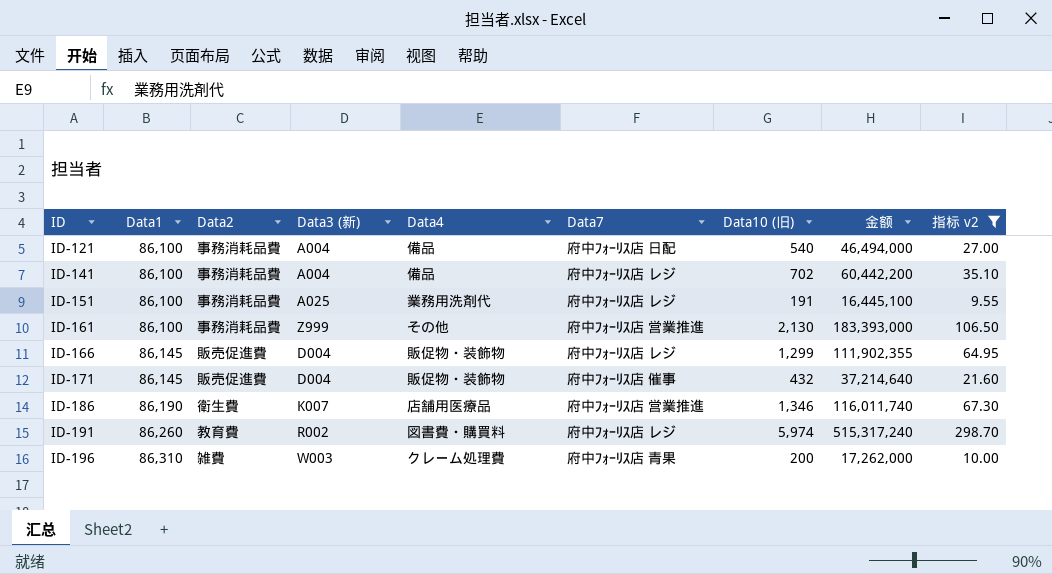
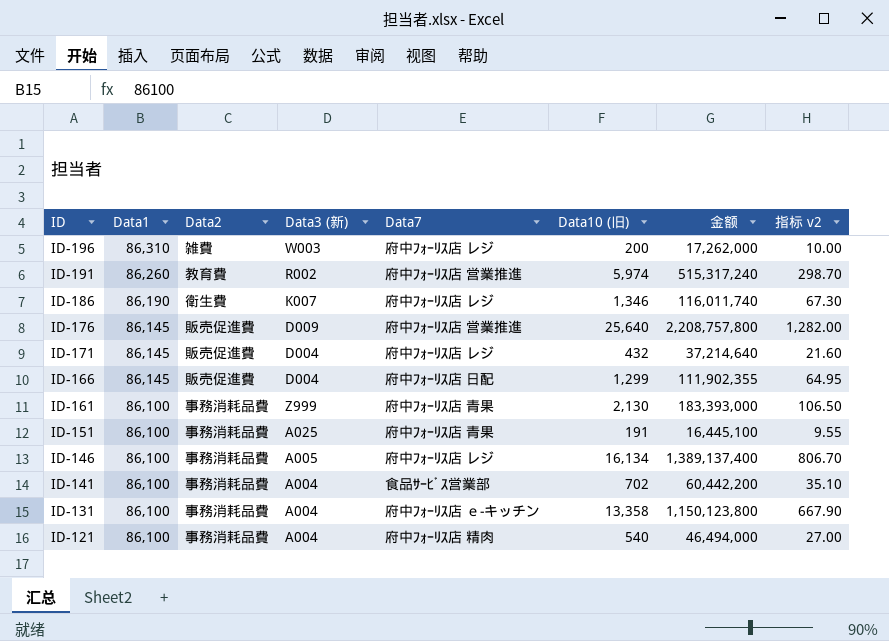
filter: 指标 v2 <= 298.70 -> none
row order: ID ascending -> ID descending
column Data4 | position: 5 -> none
ID-196 | Data7: 府中ﾌｫｰﾘｽ店 青果 -> 府中ﾌｫｰﾘｽ店 レジ
ID-191 | Data7: 府中ﾌｫｰﾘｽ店 レジ -> 府中ﾌｫｰﾘｽ店 営業推進
ID-186 | Data7: 府中ﾌｫｰﾘｽ店 営業推進 -> 府中ﾌｫｰﾘｽ店 レジ
ID-171 | Data7: 府中ﾌｫｰﾘｽ店 催事 -> 府中ﾌｫｰﾘｽ店 レジ
ID-166 | Data7: 府中ﾌｫｰﾘｽ店 レジ -> 府中ﾌｫｰﾘｽ店 日配
ID-161 | Data7: 府中ﾌｫｰﾘｽ店 営業推進 -> 府中ﾌｫｰﾘｽ店 青果
ID-151 | Data7: 府中ﾌｫｰﾘｽ店 レジ -> 府中ﾌｫｰﾘｽ店 青果
ID-141 | Data7: 府中ﾌｫｰﾘｽ店 レジ -> 食品ｻｰﾋﾞｽ営業部
ID-121 | Data7: 府中ﾌｫｰﾘｽ店 日配 -> 府中ﾌｫｰﾘｽ店 精肉

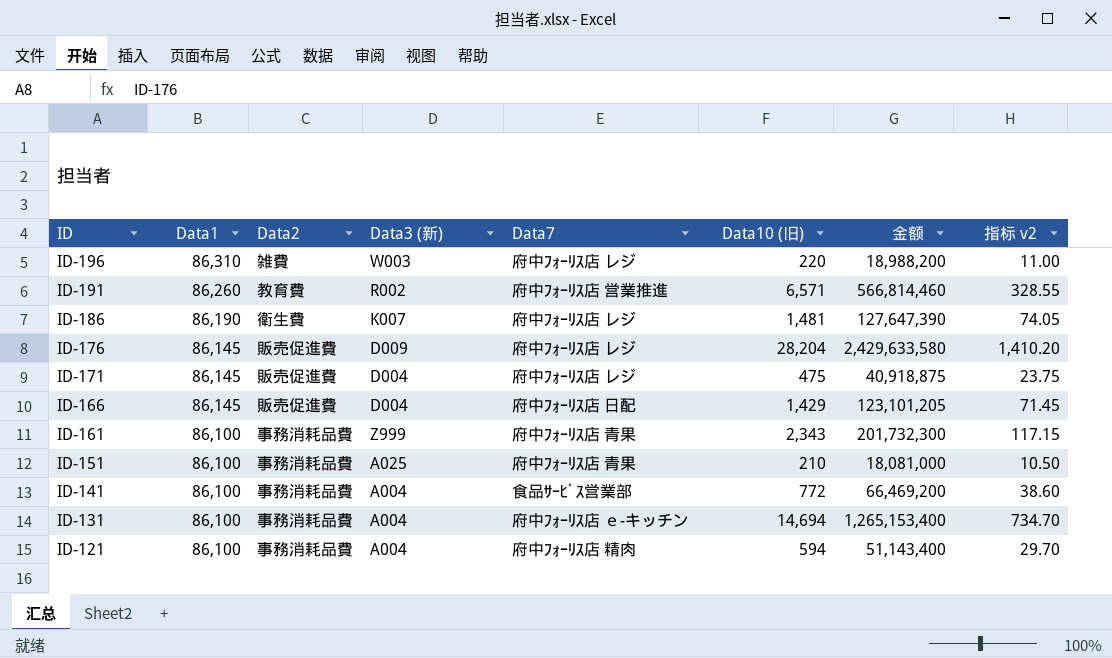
row ID-146: 86,100 | 事務消耗品費 | A005 | 府中ﾌｫｰﾘｽ店 レジ | 16,134 | 1,389,137,400 | 806.70 -> none
ID-196 | Data10 (旧): 200 -> 220
ID-196 | 金额: 17,262,000 -> 18,988,200
ID-196 | 指标 v2: 10.00 -> 11.00
ID-191 | Data10 (旧): 5,974 -> 6,571
ID-191 | 金额: 515,317,240 -> 566,814,460
ID-191 | 指标 v2: 298.70 -> 328.55
ID-186 | Data10 (旧): 1,346 -> 1,481
ID-186 | 金额: 116,011,740 -> 127,647,390
ID-186 | 指标 v2: 67.30 -> 74.05
ID-176 | Data7: 府中ﾌｫｰﾘｽ店 営業推進 -> 府中ﾌｫｰﾘｽ店 レジ
ID-176 | Data10 (旧): 25,640 -> 28,204
ID-176 | 金额: 2,208,757,800 -> 2,429,633,580
ID-176 | 指标 v2: 1,282.00 -> 1,410.20
ID-171 | Data10 (旧): 432 -> 475
ID-171 | 金额: 37,214,640 -> 40,918,875
ID-171 | 指标 v2: 21.60 -> 23.75
ID-166 | Data10 (旧): 1,299 -> 1,429
ID-166 | 金额: 111,902,355 -> 123,101,205
ID-166 | 指标 v2: 64.95 -> 71.45
ID-161 | Data10 (旧): 2,130 -> 2,343
ID-161 | 金额: 183,393,000 -> 201,732,300
ID-161 | 指标 v2: 106.50 -> 117.15
ID-151 | Data10 (旧): 191 -> 210
ID-151 | 金额: 16,445,100 -> 18,081,000
ID-151 | 指标 v2: 9.55 -> 10.50
ID-141 | Data10 (旧): 702 -> 772
ID-141 | 金额: 60,442,200 -> 66,469,200
ID-141 | 指标 v2: 35.10 -> 38.60
ID-131 | Data10 (旧): 13,358 -> 14,694
ID-131 | 金额: 1,150,123,800 -> 1,265,153,400
ID-131 | 指标 v2: 667.90 -> 734.70
ID-121 | Data10 (旧): 540 -> 594
ID-121 | 金额: 46,494,000 -> 51,143,400
ID-121 | 指标 v2: 27.00 -> 29.70

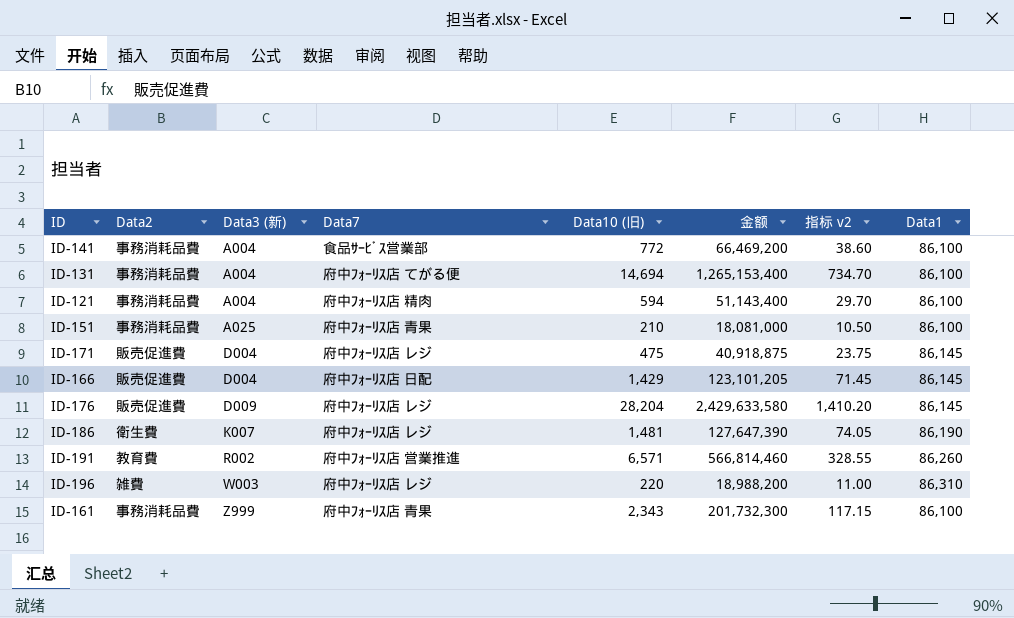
row order: ID descending -> Data3 (新) ascending
column Data1 | position: 2 -> 8
ID-131 | Data7: 府中ﾌｫｰﾘｽ店 ｅ‐キッチン -> 府中ﾌｫｰﾘｽ店 てがる便

